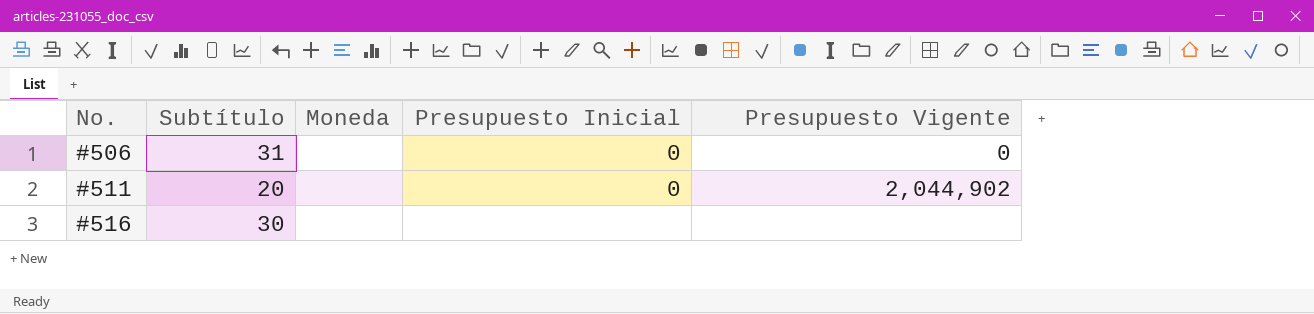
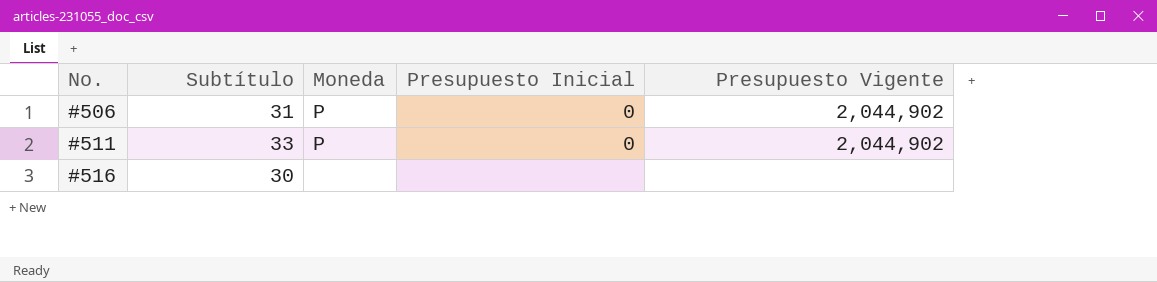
#506 | Moneda: none -> P
#506 | Presupuesto Vigente: 0 -> 2,044,902
#511 | Subtítulo: 20 -> 33
#511 | Moneda: none -> P

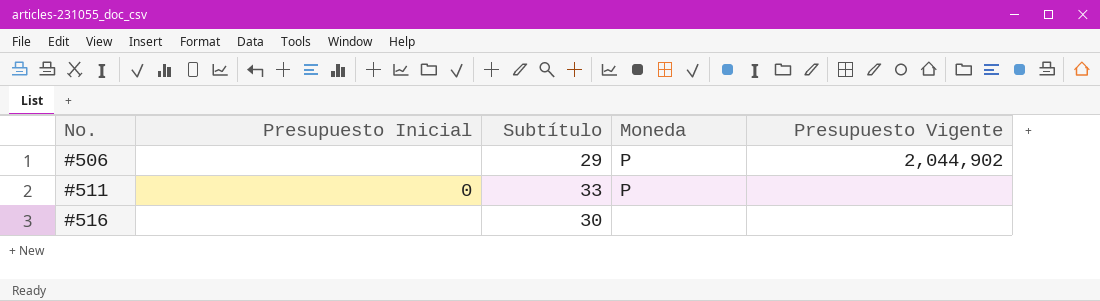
column Presupuesto Inicial | position: 4 -> 2
#506 | Presupuesto Inicial: 0 -> none
#506 | Subtítulo: 31 -> 29
#511 | Presupuesto Vigente: 2,044,902 -> none

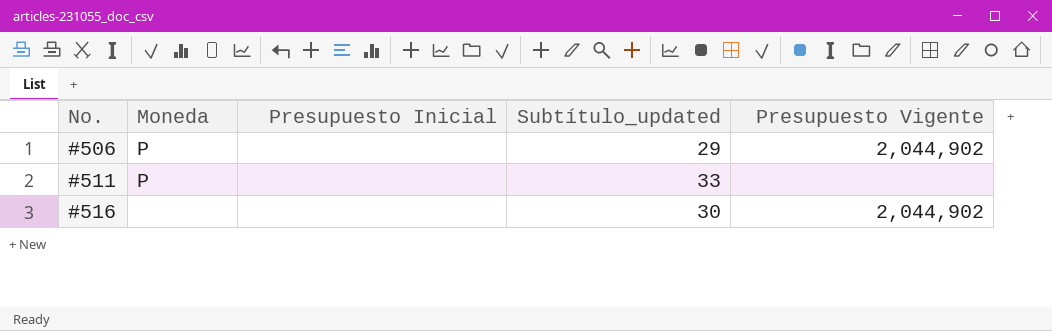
column Moneda | position: 4 -> 2
column name: Subtítulo -> Subtítulo_updated
#511 | Presupuesto Inicial: 0 -> none
#516 | Presupuesto Vigente: none -> 2,044,902

